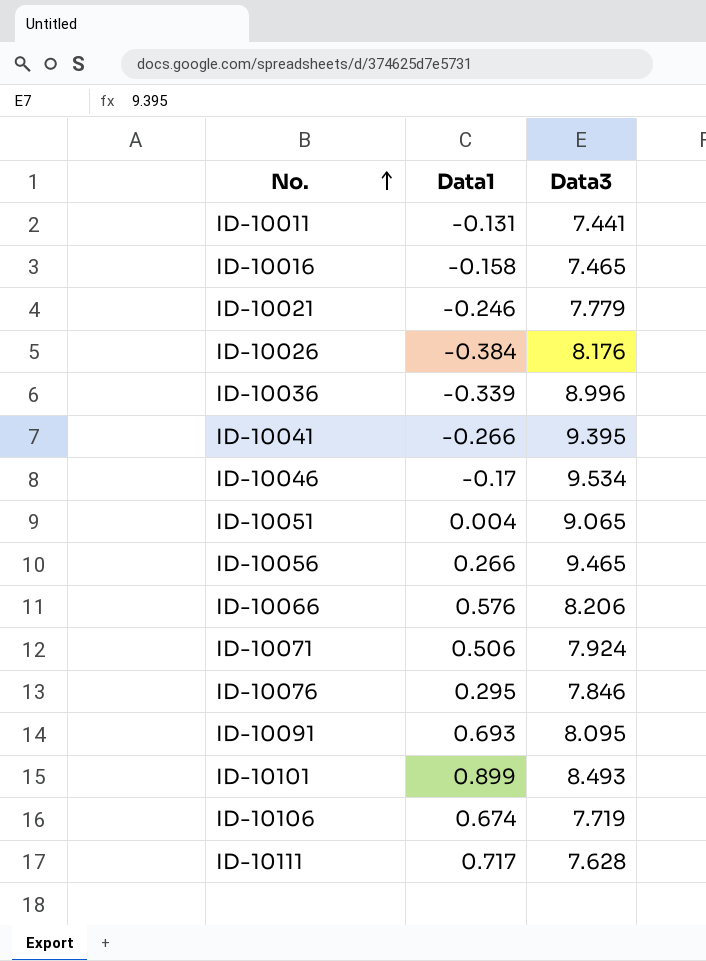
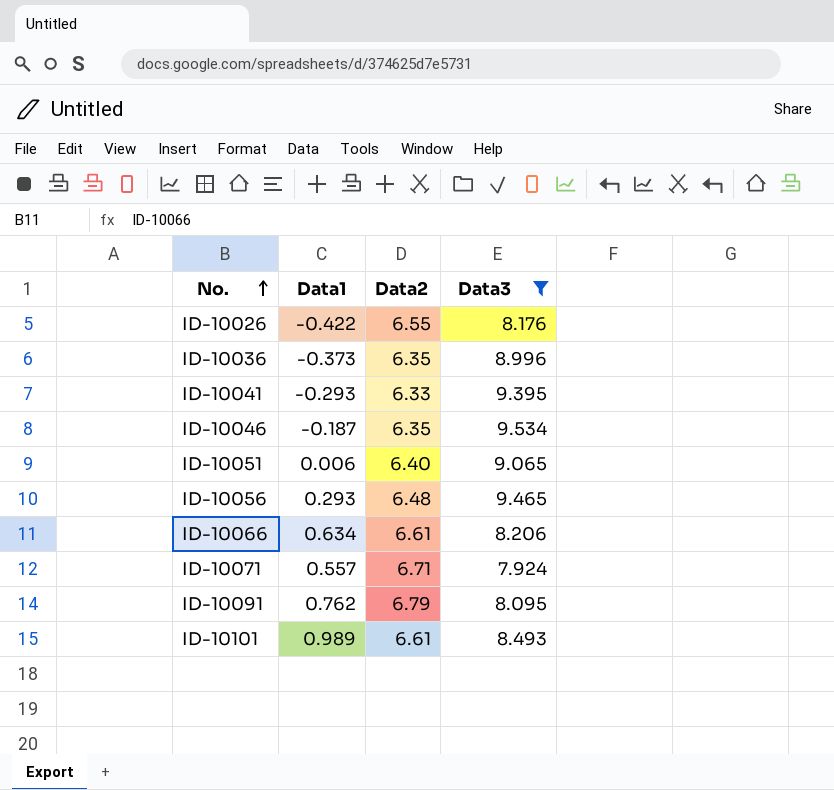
filter: none -> Data3 >= 7.924
column Data2 | position: none -> 3
ID-10026 | Data1: -0.384 -> -0.422
ID-10036 | Data1: -0.339 -> -0.373
ID-10041 | Data1: -0.266 -> -0.293
ID-10046 | Data1: -0.17 -> -0.187
ID-10051 | Data1: 0.004 -> 0.006
ID-10056 | Data1: 0.266 -> 0.293
ID-10066 | Data1: 0.576 -> 0.634
ID-10071 | Data1: 0.506 -> 0.557
ID-10091 | Data1: 0.693 -> 0.762
ID-10101 | Data1: 0.899 -> 0.989

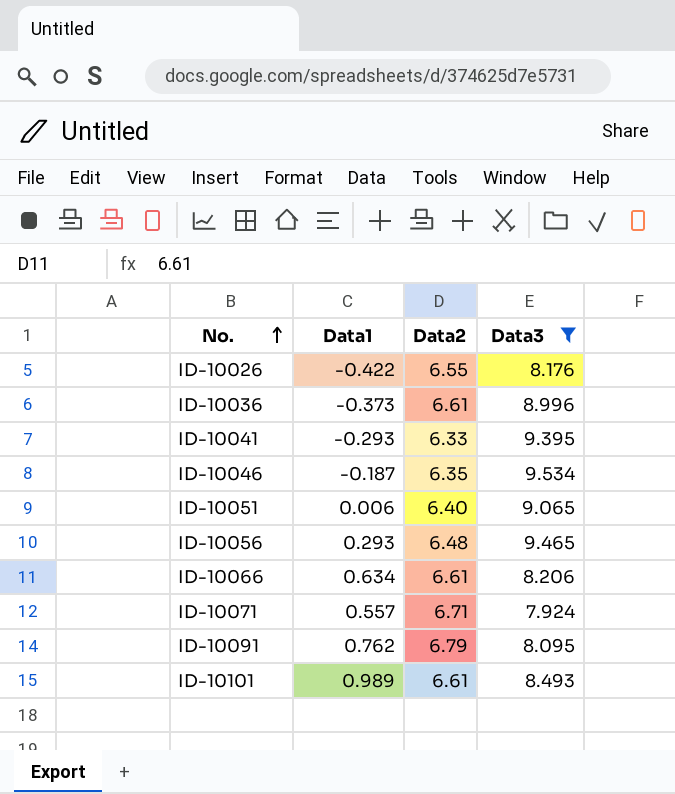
ID-10036 | Data2: 6.35 -> 6.61

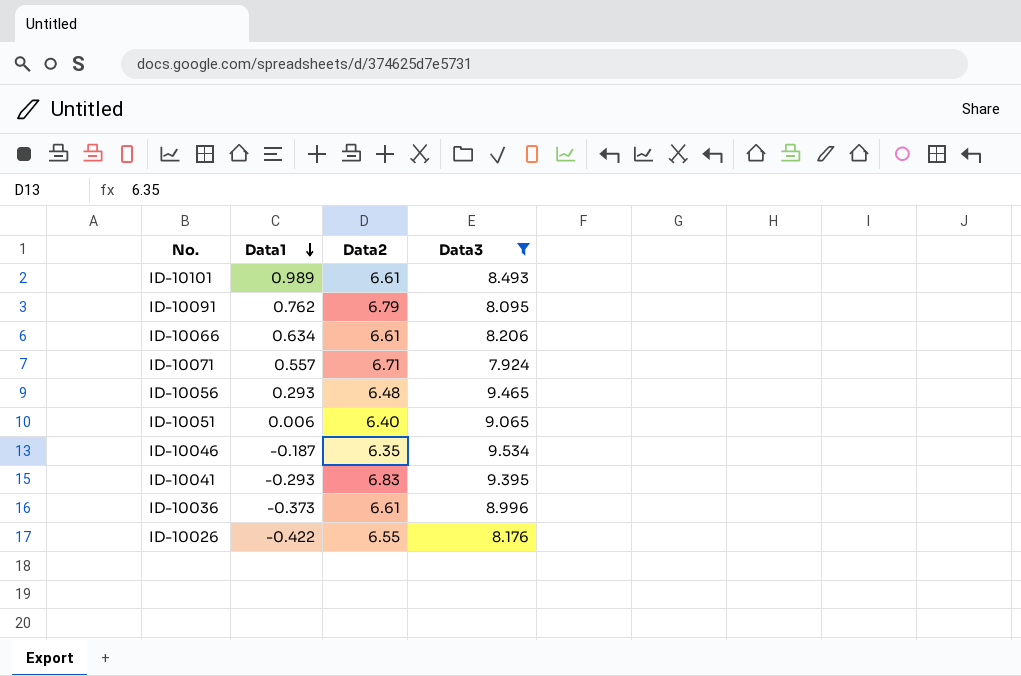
row order: No. ascending -> Data1 descending
ID-10041 | Data2: 6.33 -> 6.83

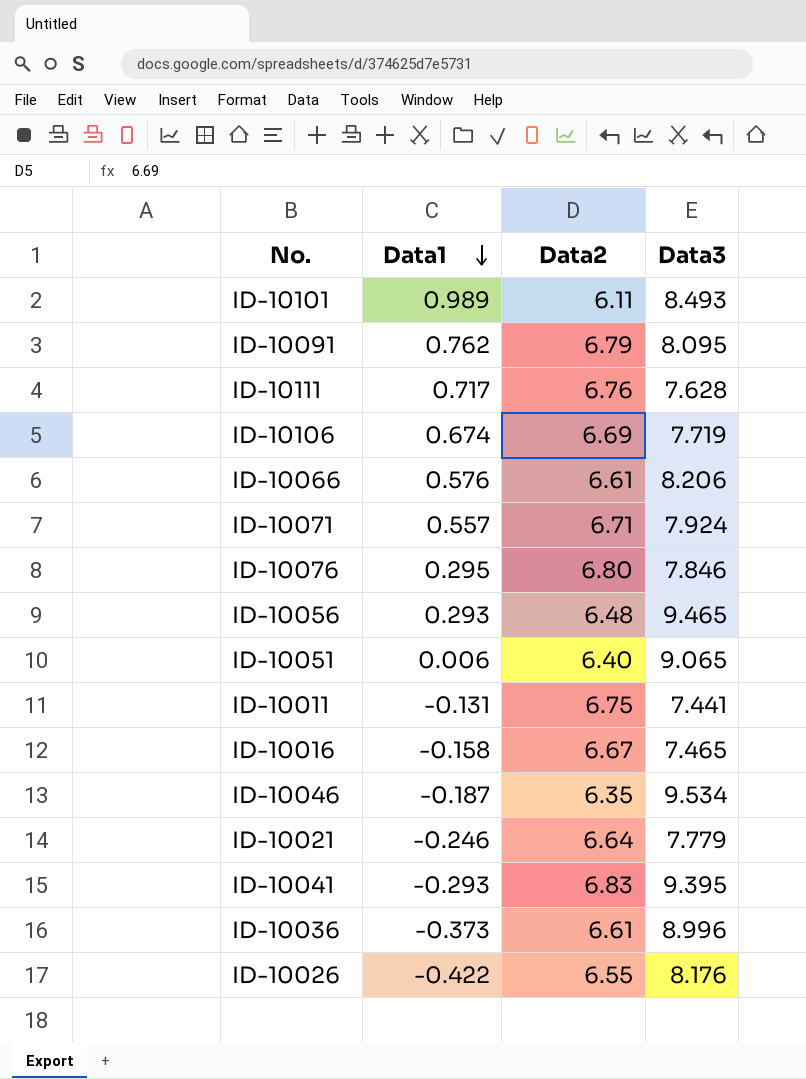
filter: Data3 >= 7.924 -> none
ID-10101 | Data2: 6.61 -> 6.11
ID-10066 | Data1: 0.634 -> 0.576

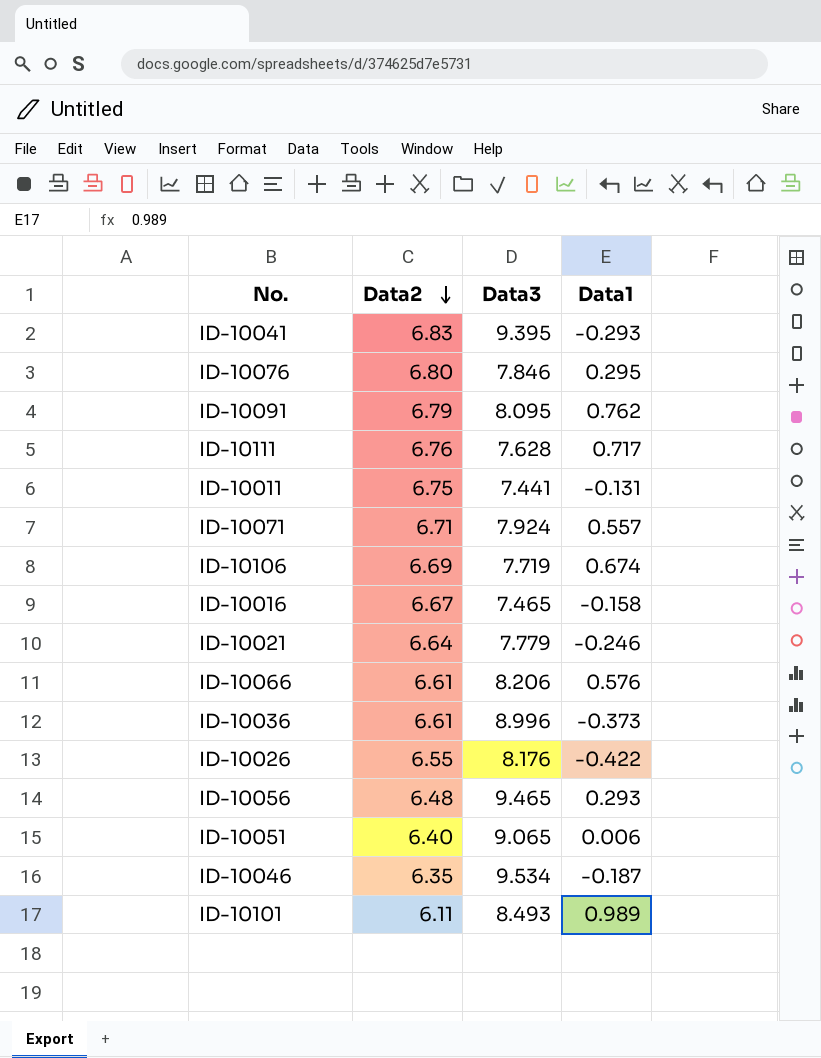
row order: Data1 descending -> Data2 descending
column Data1 | position: 2 -> 4

